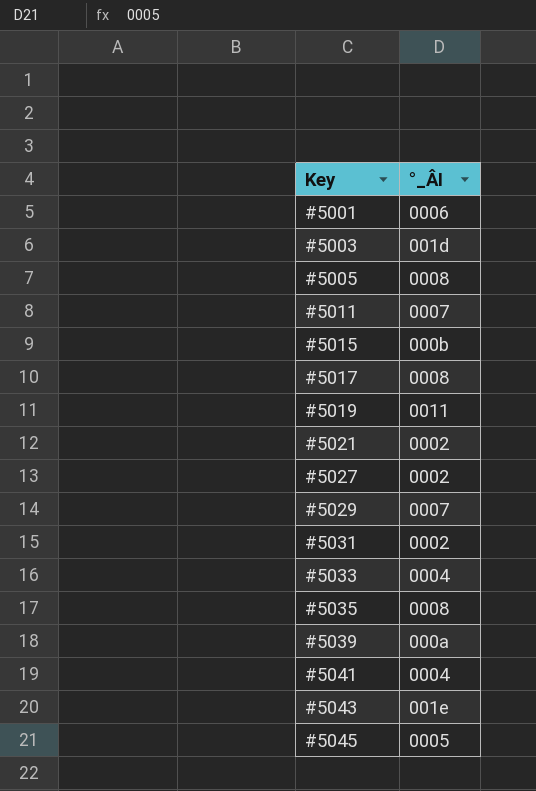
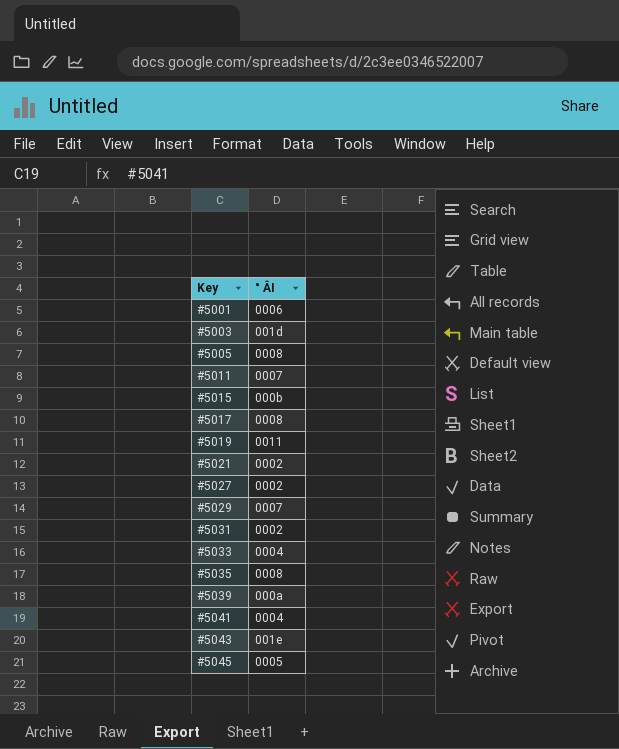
column name: °_ÂI -> ° ÂI

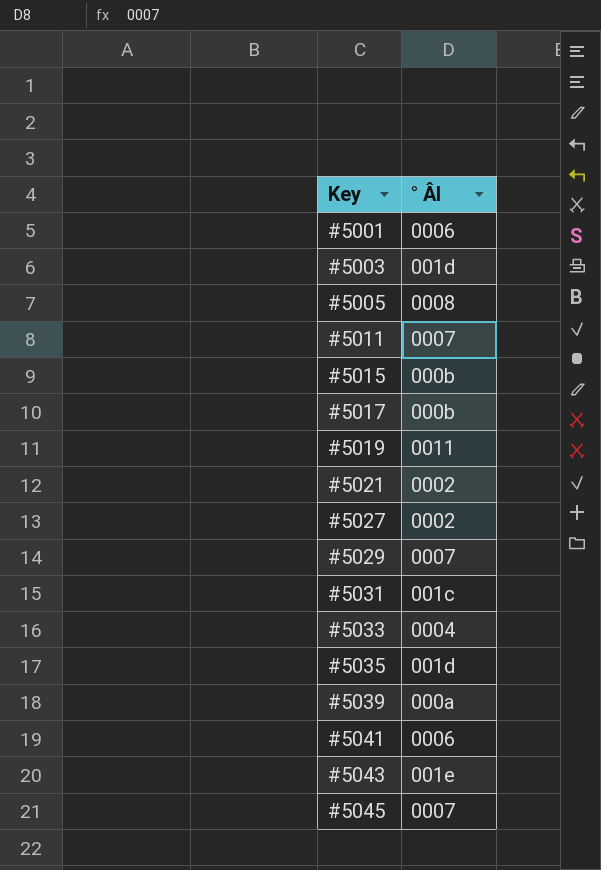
#5017 | ° ÂI: 0008 -> 000b
#5031 | ° ÂI: 0002 -> 001c
#5035 | ° ÂI: 0008 -> 001d
#5041 | ° ÂI: 0004 -> 0006
#5045 | ° ÂI: 0005 -> 0007

